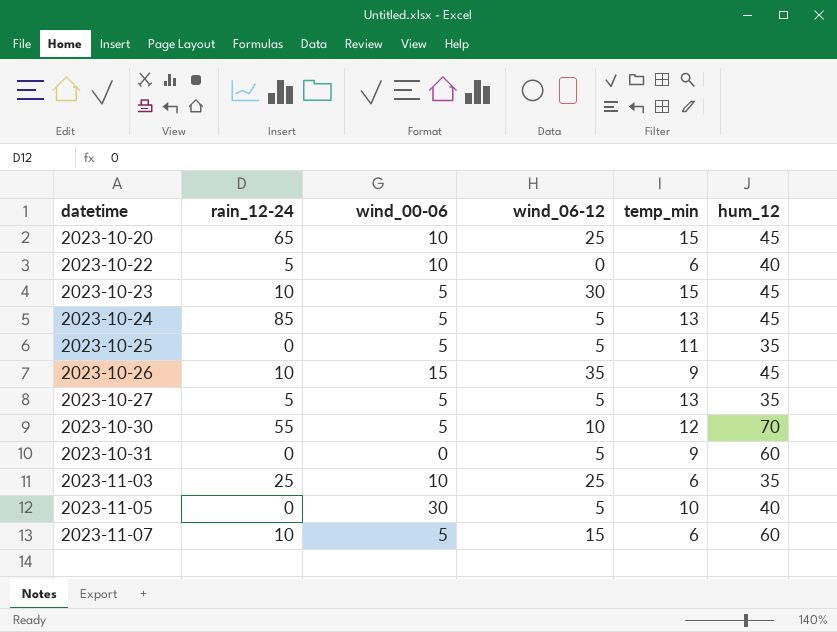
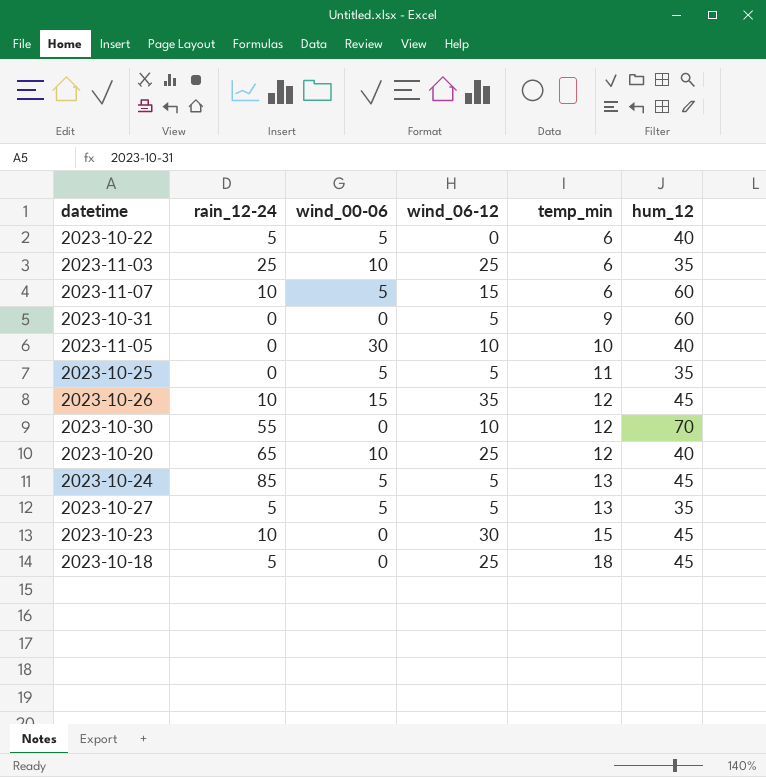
row order: datetime ascending -> temp_min ascending
2023-10-22 | wind_00-06: 10 -> 5
2023-11-05 | wind_06-12: 5 -> 10
2023-10-26 | temp_min: 9 -> 12
2023-10-30 | wind_00-06: 5 -> 0
2023-10-20 | temp_min: 15 -> 12
2023-10-20 | hum_12: 45 -> 40
2023-10-23 | wind_00-06: 5 -> 0
row 2023-10-18: none -> 5 | 0 | 25 | 18 | 45

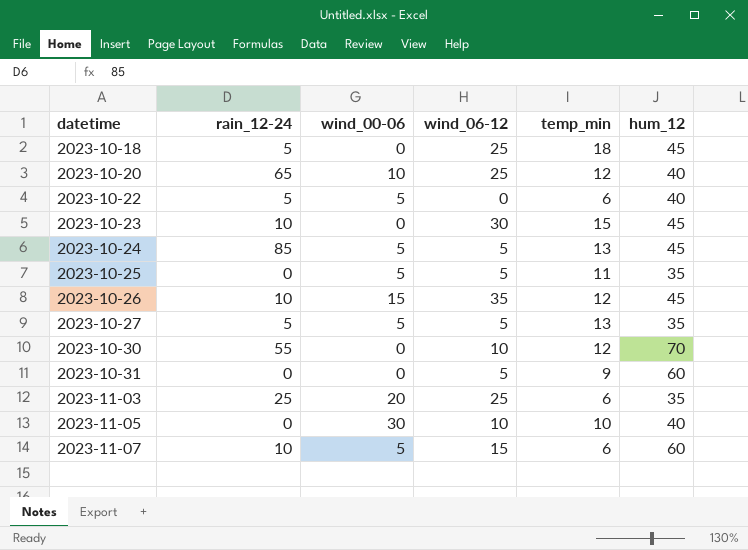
row order: temp_min ascending -> datetime ascending
2023-11-03 | wind_00-06: 10 -> 20

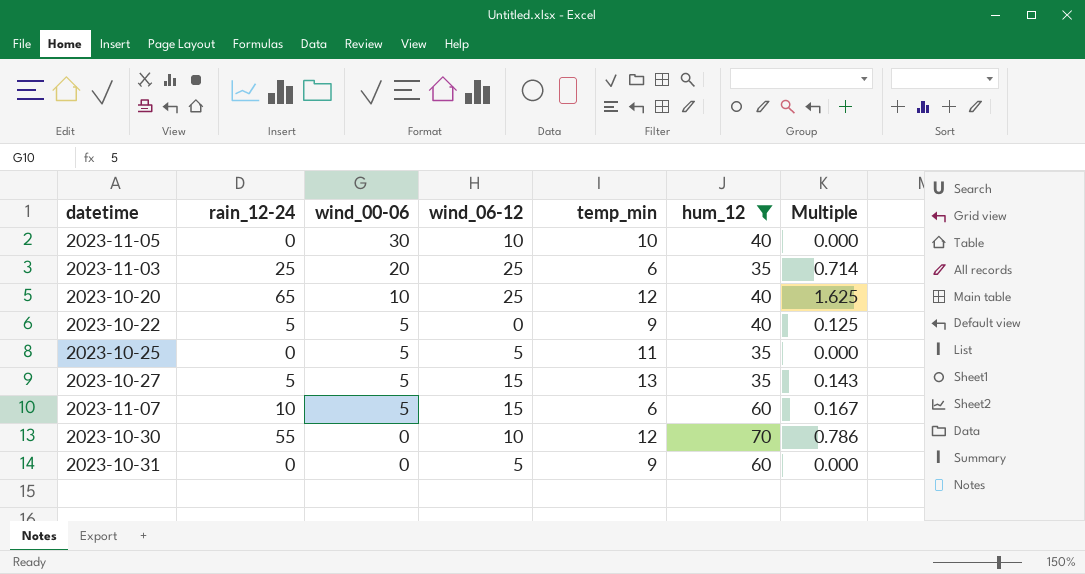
filter: none -> hum_12 != 45
row order: datetime ascending -> wind_00-06 descending
column Multiple | formula: none -> [rain_12-24] / [hum_12]
2023-10-22 | temp_min: 6 -> 9
2023-10-27 | wind_06-12: 5 -> 15

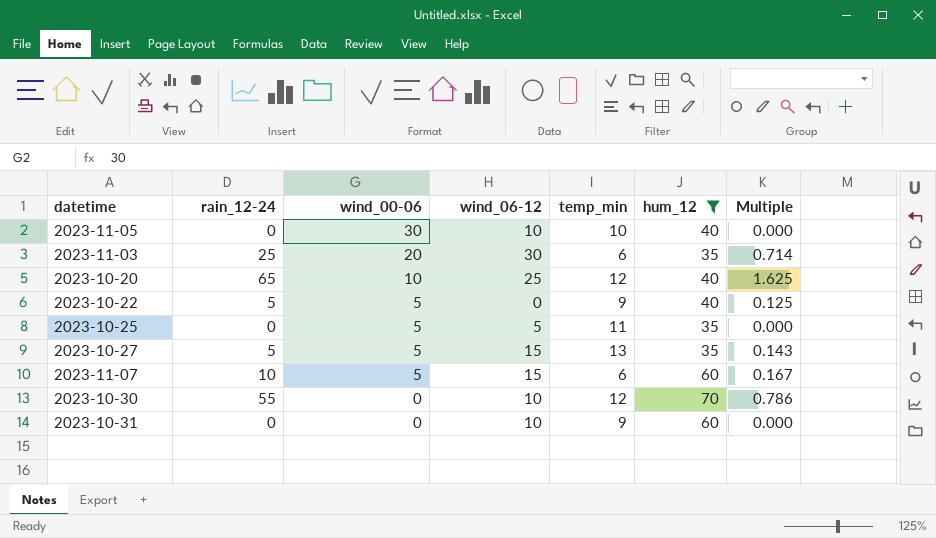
2023-11-03 | wind_06-12: 25 -> 30
2023-10-31 | wind_06-12: 5 -> 10

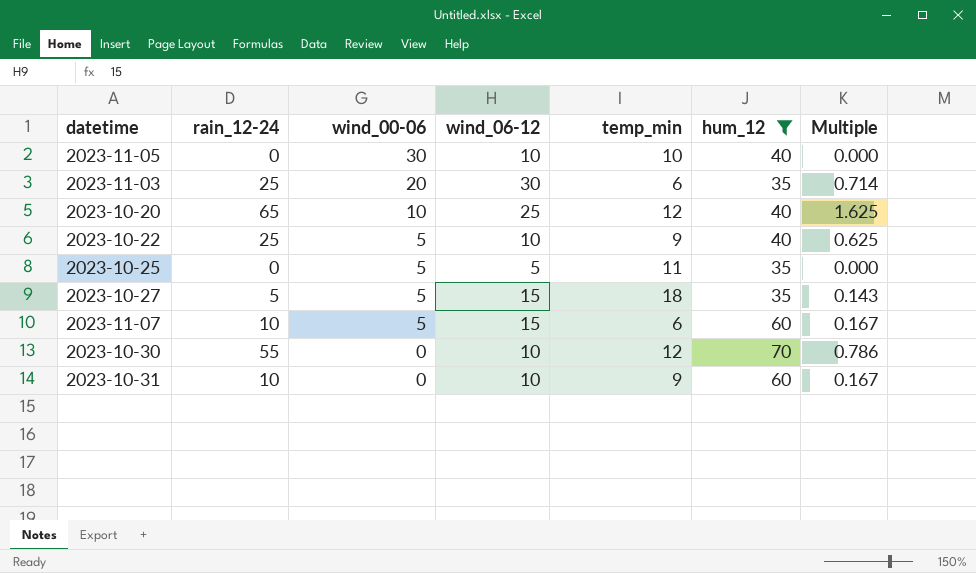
2023-10-22 | rain_12-24: 5 -> 25
2023-10-22 | wind_06-12: 0 -> 10
2023-10-22 | Multiple: 0.125 -> 0.625
2023-10-27 | temp_min: 13 -> 18
2023-10-31 | rain_12-24: 0 -> 10
2023-10-31 | Multiple: 0.000 -> 0.167

